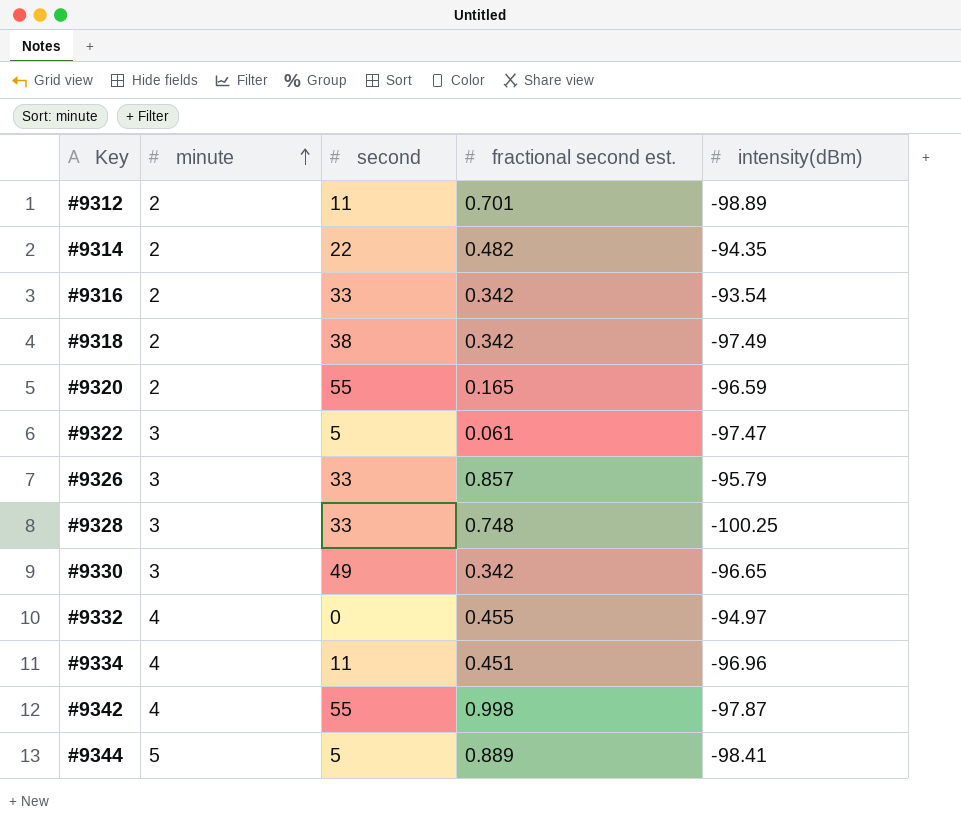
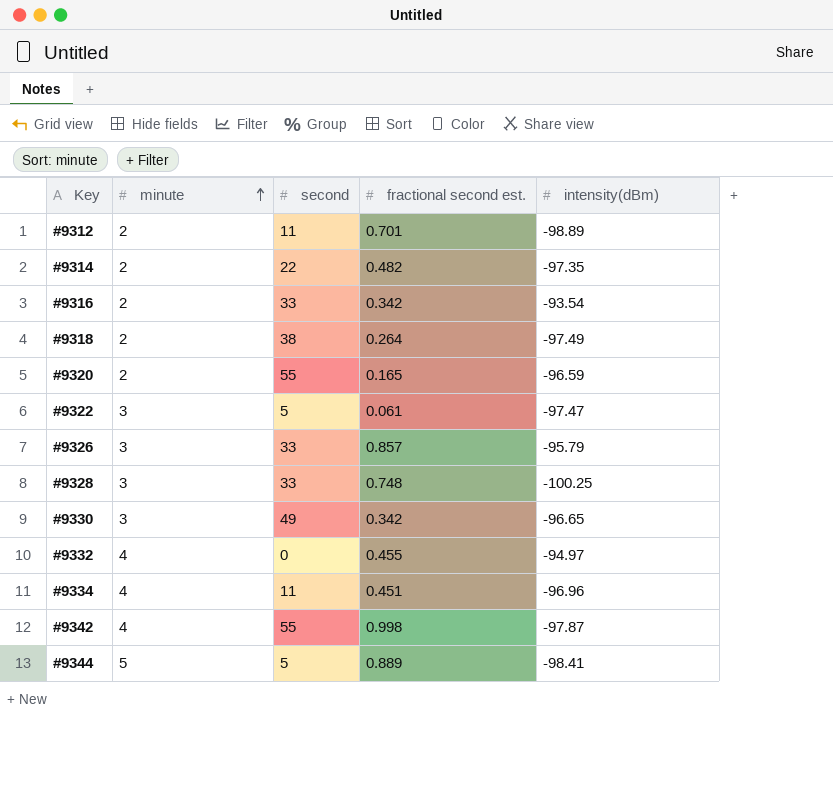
#9314 | intensity(dBm): -94.35 -> -97.35
#9318 | fractional second est.: 0.342 -> 0.264

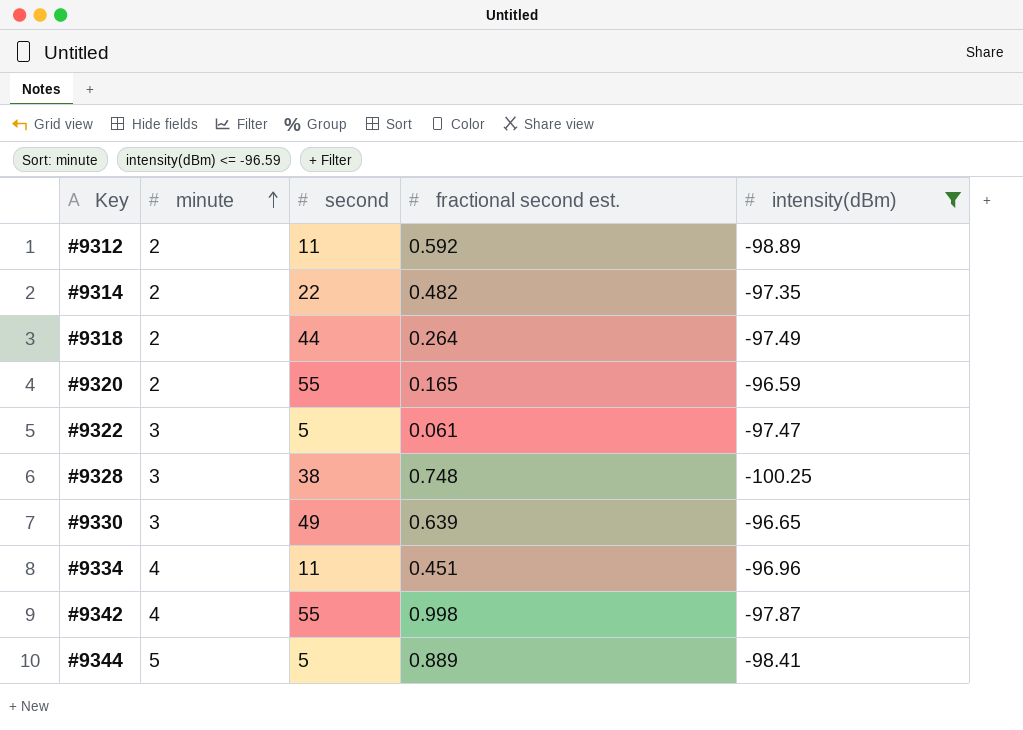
filter: none -> intensity(dBm) <= -96.59
#9312 | fractional second est.: 0.701 -> 0.592
#9318 | second: 38 -> 44
#9328 | second: 33 -> 38
#9330 | fractional second est.: 0.342 -> 0.639

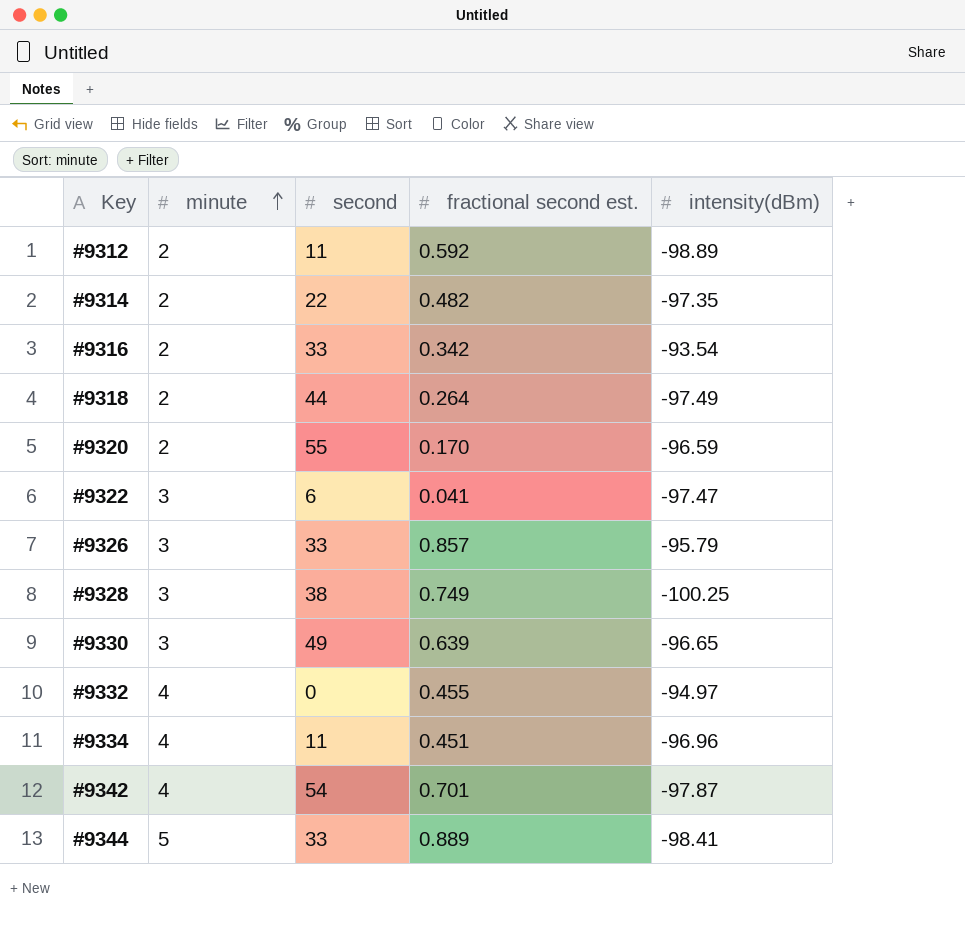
filter: intensity(dBm) <= -96.59 -> none
#9320 | fractional second est.: 0.165 -> 0.170
#9322 | second: 5 -> 6
#9322 | fractional second est.: 0.061 -> 0.041
#9328 | fractional second est.: 0.748 -> 0.749
#9342 | second: 55 -> 54
#9342 | fractional second est.: 0.998 -> 0.701
#9344 | second: 5 -> 33

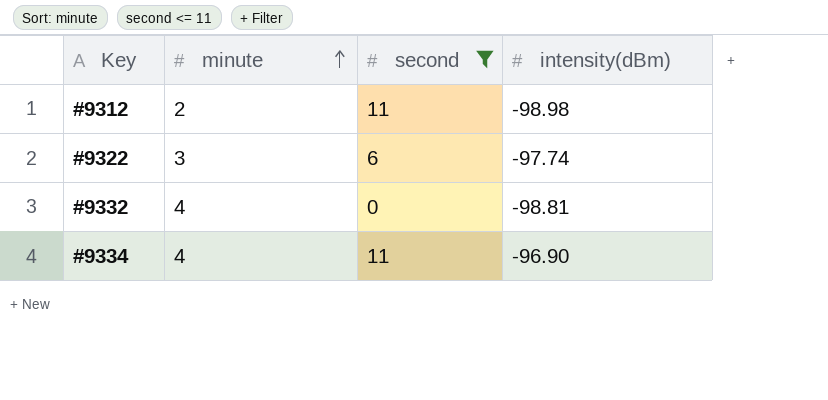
filter: none -> second <= 11
column fractional second est. | position: 4 -> none
#9312 | intensity(dBm): -98.89 -> -98.98
#9322 | intensity(dBm): -97.47 -> -97.74
#9332 | intensity(dBm): -94.97 -> -98.81
#9334 | intensity(dBm): -96.96 -> -96.90

